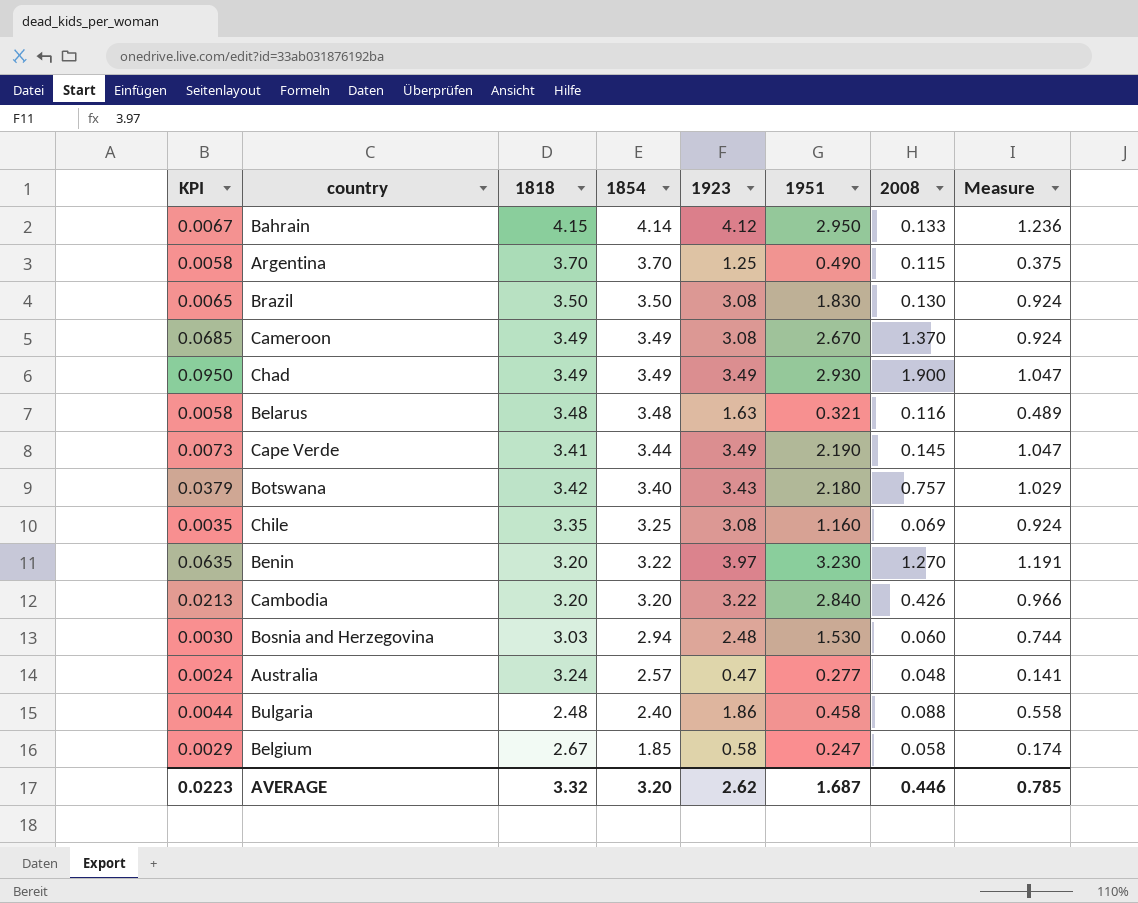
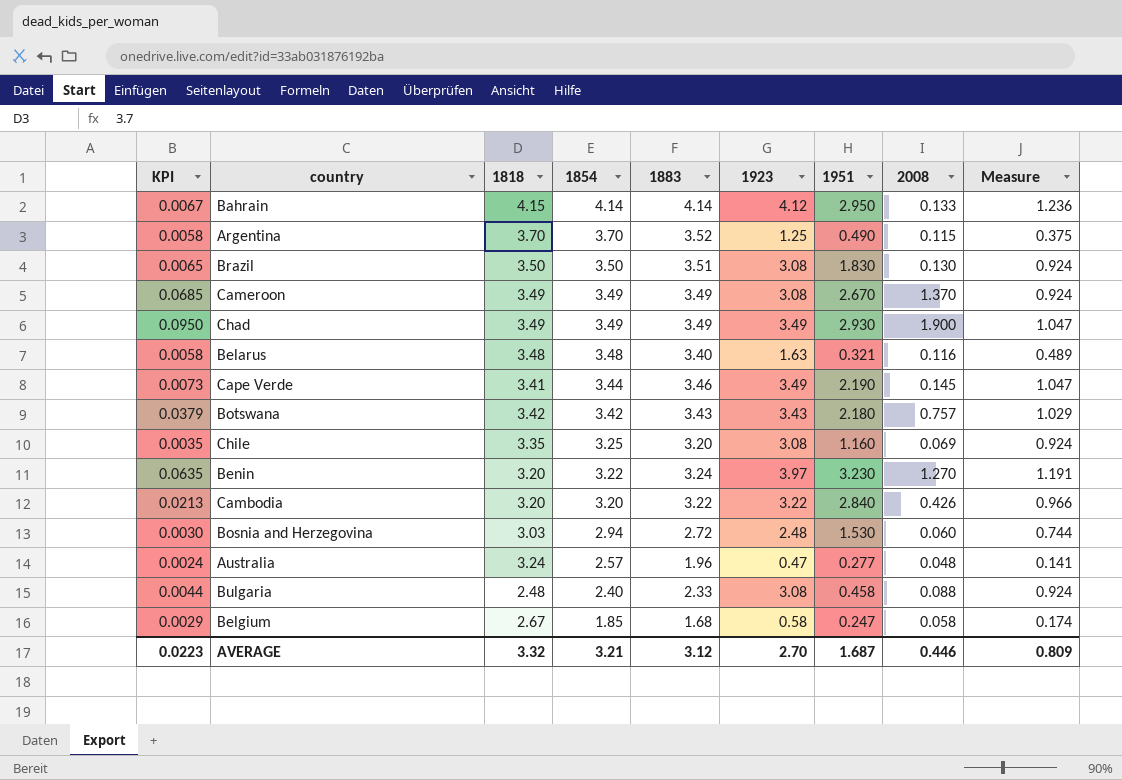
column 1883 | position: none -> 5
Botswana | 1854: 3.40 -> 3.42
Bulgaria | 1923: 1.86 -> 3.08
Bulgaria | Measure: 0.558 -> 0.924
AVERAGE | 1854: 3.20 -> 3.21
AVERAGE | 1923: 2.62 -> 2.70
AVERAGE | Measure: 0.785 -> 0.809

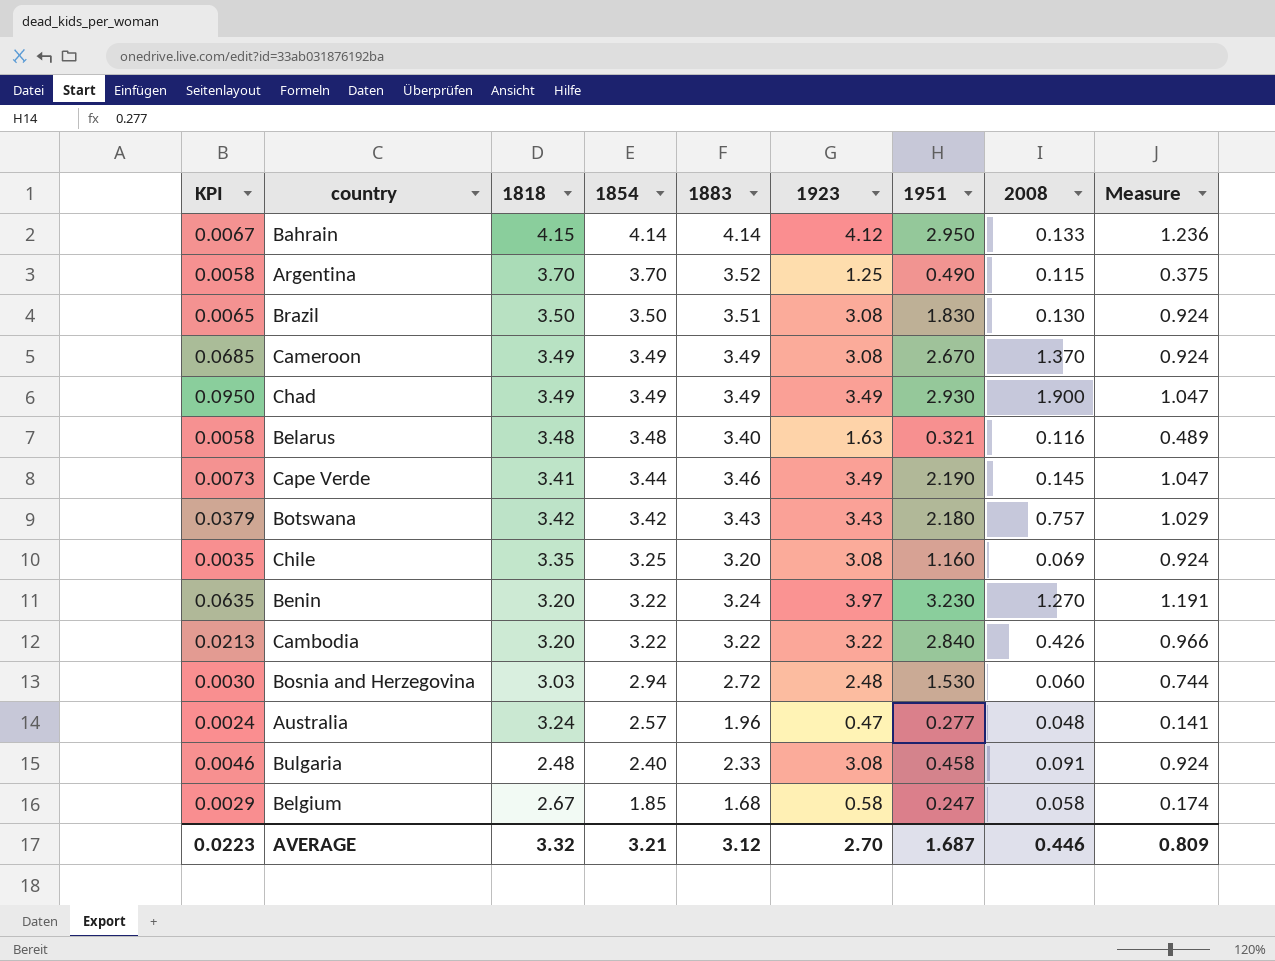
Cambodia | 1854: 3.20 -> 3.22
Bulgaria | KPI: 0.0044 -> 0.0046
Bulgaria | 2008: 0.088 -> 0.091

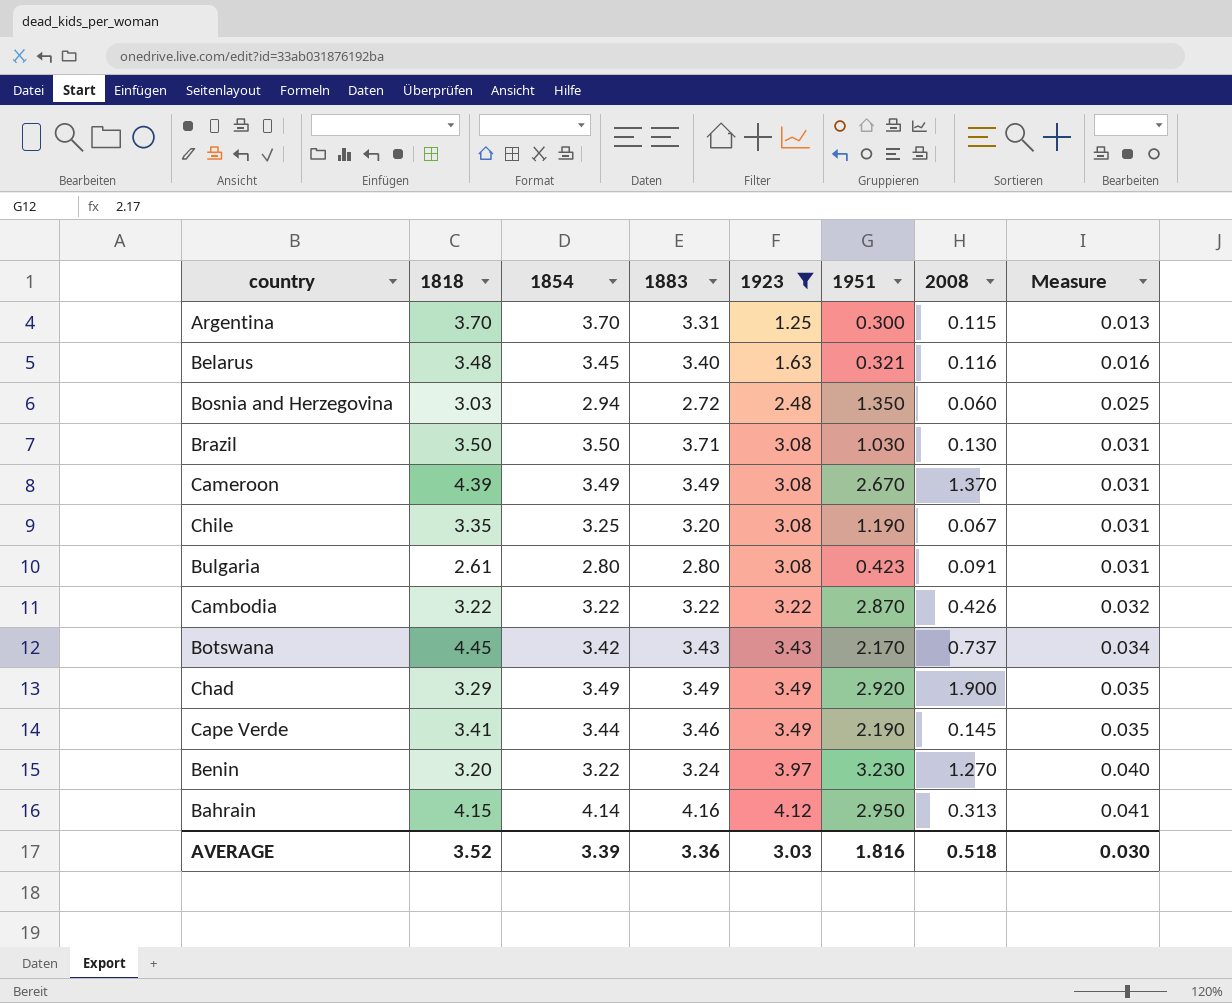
filter: none -> 1923 >= 1.25
row order: 1854 descending -> 1923 ascending
column KPI | formula: [2008] * 0.05 -> none
column Measure | formula: [1923] * 0.3 -> [1923] * 0.01
Argentina | 1883: 3.52 -> 3.31
Argentina | 1951: 0.490 -> 0.300
Belarus | 1854: 3.48 -> 3.45
Bosnia and Herzegovina | 1951: 1.530 -> 1.350
Brazil | 1883: 3.51 -> 3.71
Brazil | 1951: 1.830 -> 1.030
Cameroon | 1818: 3.49 -> 4.39
Chile | 1951: 1.160 -> 1.190
Chile | 2008: 0.069 -> 0.067
Bulgaria | 1818: 2.48 -> 2.61
Bulgaria | 1854: 2.40 -> 2.80
Bulgaria | 1883: 2.33 -> 2.80
Bulgaria | 1951: 0.458 -> 0.423
Cambodia | 1818: 3.20 -> 3.22
Cambodia | 1951: 2.840 -> 2.870
Botswana | 1818: 3.42 -> 4.45
Botswana | 1951: 2.180 -> 2.170
Botswana | 2008: 0.757 -> 0.737
Chad | 1818: 3.49 -> 3.29
Chad | 1951: 2.930 -> 2.920
Bahrain | 1883: 4.14 -> 4.16
Bahrain | 2008: 0.133 -> 0.313
AVERAGE | 1818: 3.32 -> 3.52
AVERAGE | 1854: 3.21 -> 3.39
AVERAGE | 1883: 3.12 -> 3.36
AVERAGE | 1923: 2.70 -> 3.03
AVERAGE | 1951: 1.687 -> 1.816
AVERAGE | 2008: 0.446 -> 0.518
AVERAGE | Measure: 0.809 -> 0.030

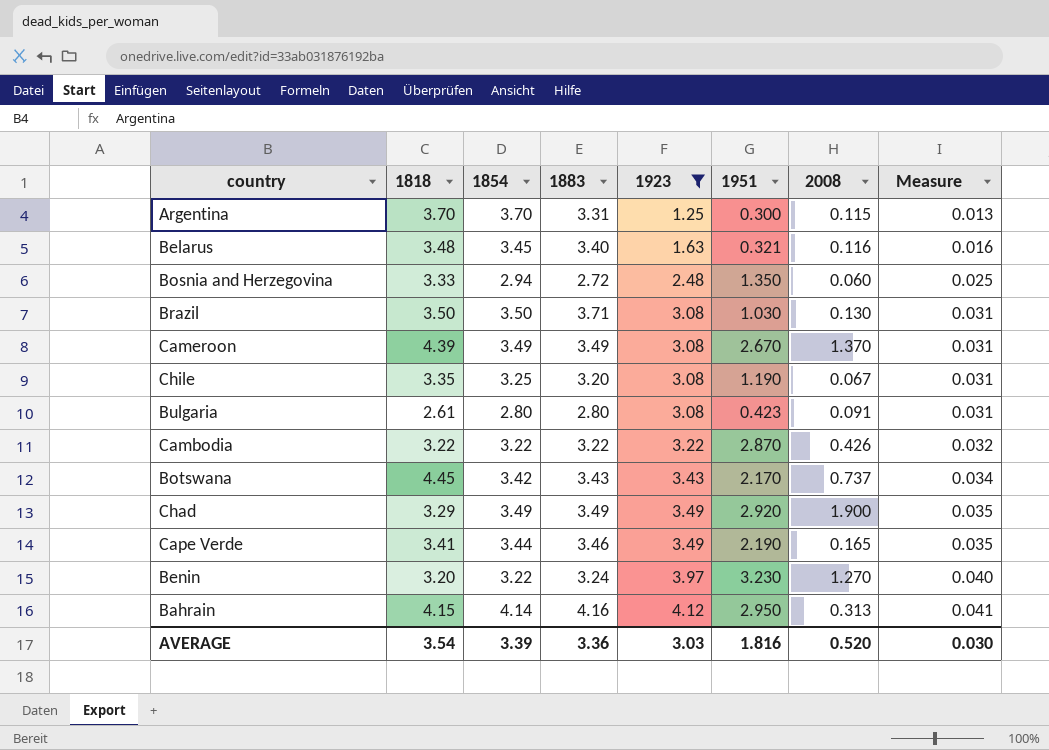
Bosnia and Herzegovina | 1818: 3.03 -> 3.33
Cape Verde | 2008: 0.145 -> 0.165
AVERAGE | 1818: 3.52 -> 3.54
AVERAGE | 2008: 0.518 -> 0.520

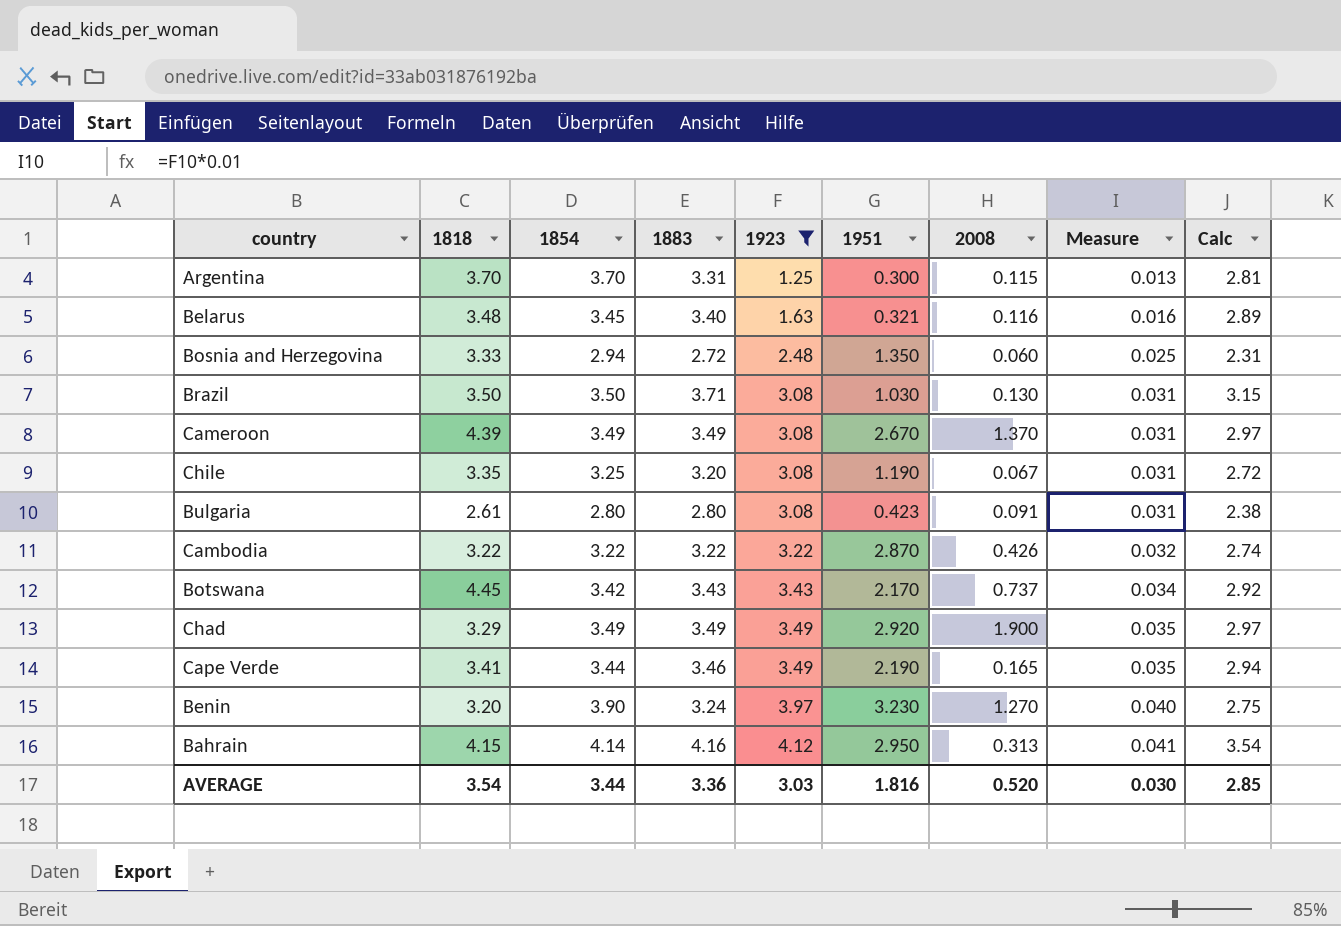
column Calc | formula: none -> [1883] * 0.85
Benin | 1854: 3.22 -> 3.90
AVERAGE | 1854: 3.39 -> 3.44

